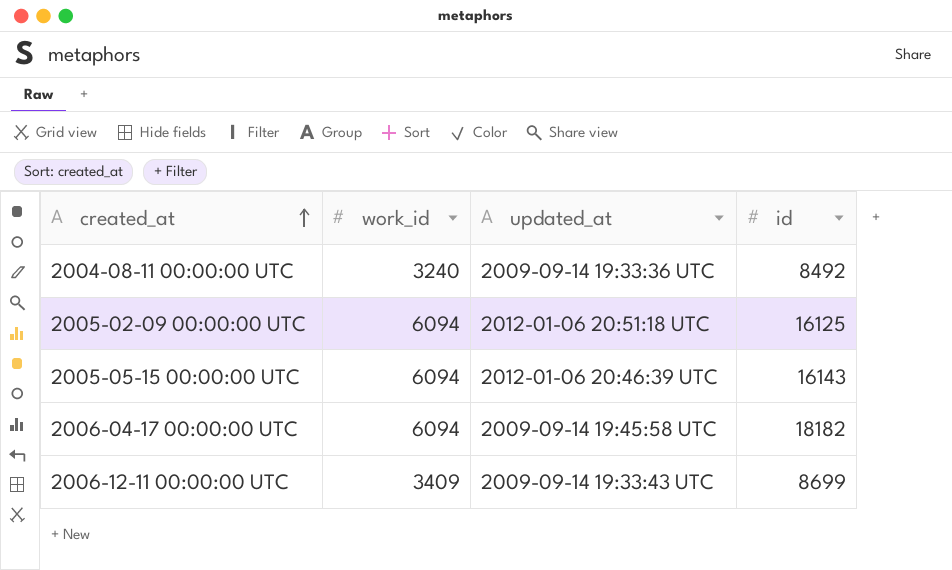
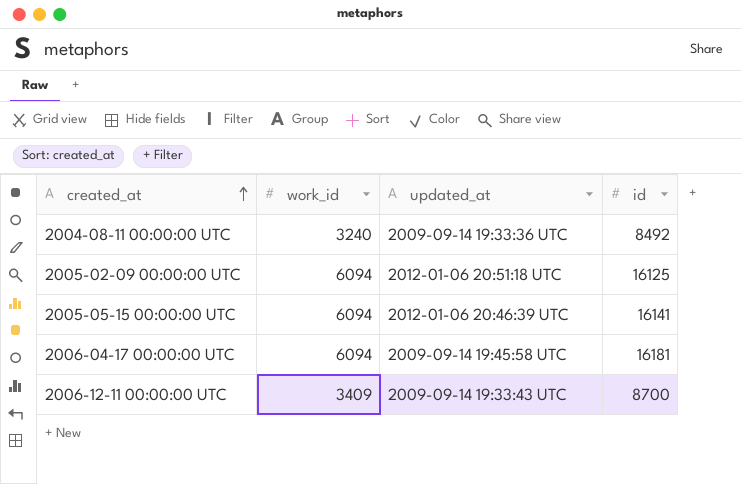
2005-05-15 00:00:00 UTC | id: 16143 -> 16141
2006-04-17 00:00:00 UTC | id: 18182 -> 16181
2006-12-11 00:00:00 UTC | id: 8699 -> 8700

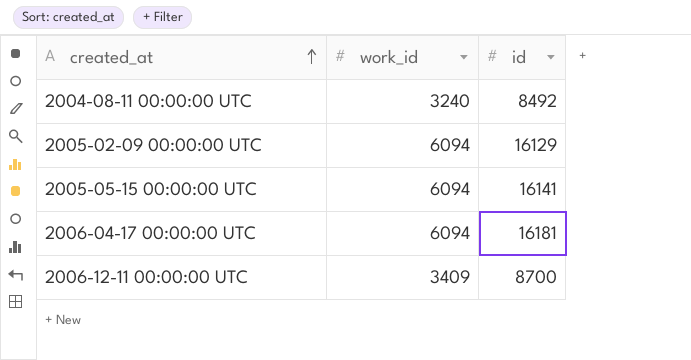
column updated_at | position: 3 -> none
2005-02-09 00:00:00 UTC | id: 16125 -> 16129

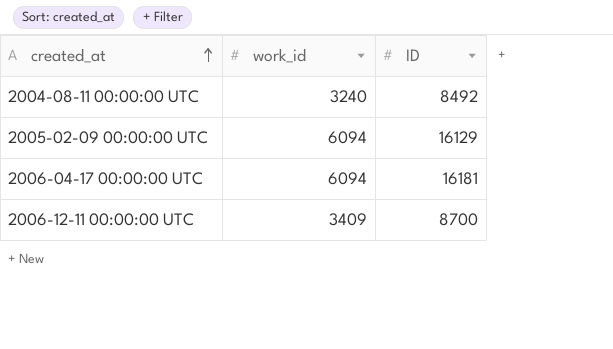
column name: id -> ID
row 2005-05-15 00:00:00 UTC: 6094 | 16141 -> none

